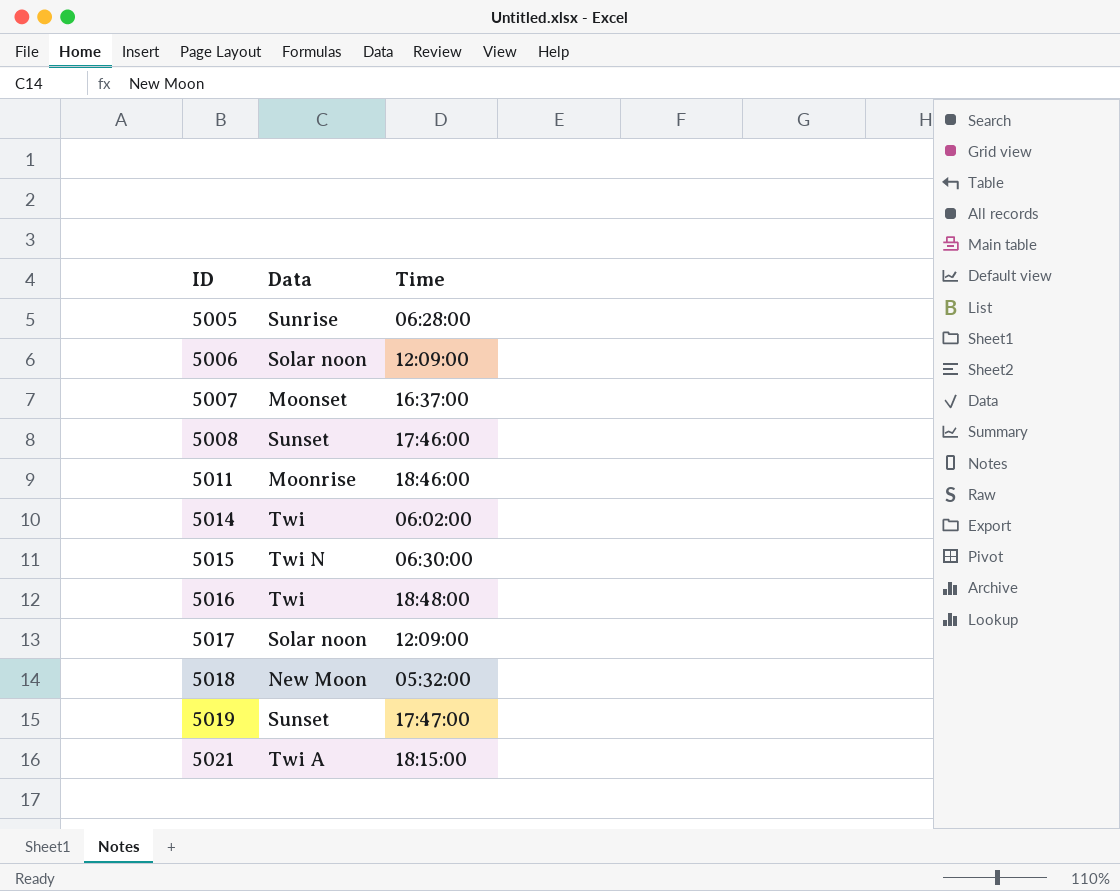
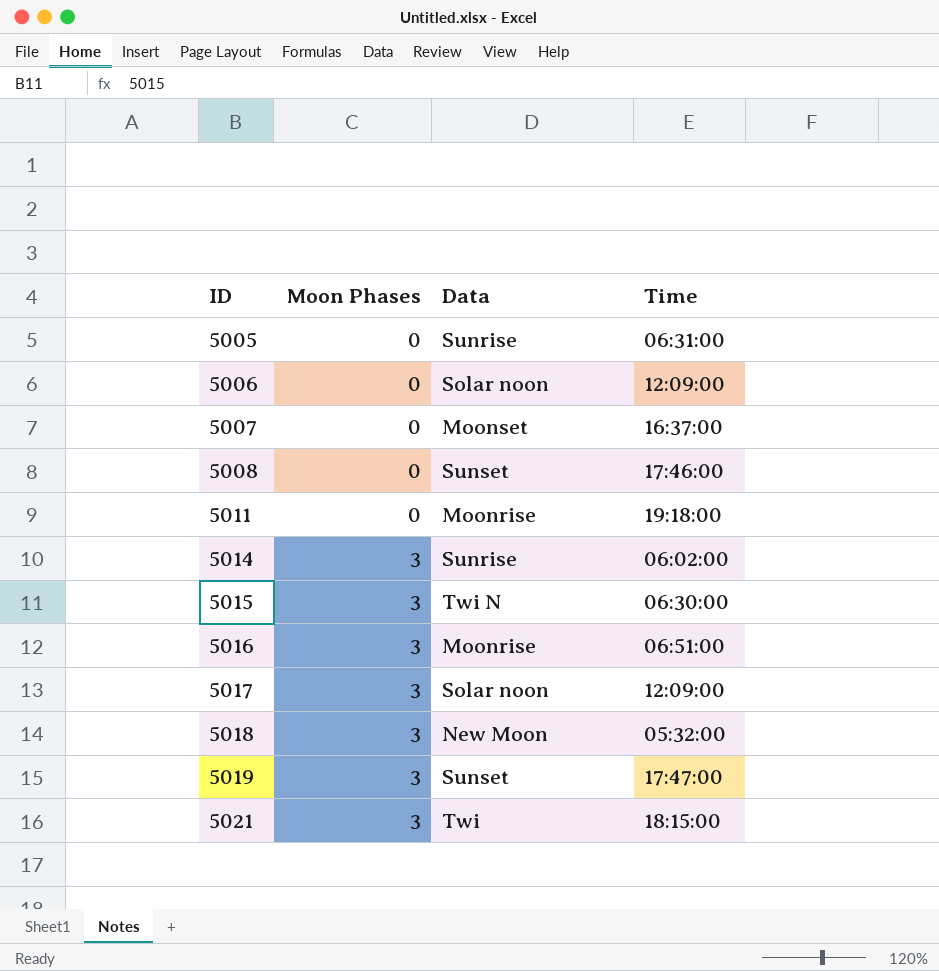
column Moon Phases | position: none -> 2
5005 | Time: 06:28:00 -> 06:31:00
5011 | Time: 18:46:00 -> 19:18:00
5014 | Data: Twi -> Sunrise
5016 | Data: Twi -> Moonrise
5016 | Time: 18:48:00 -> 06:51:00
5021 | Data: Twi A -> Twi

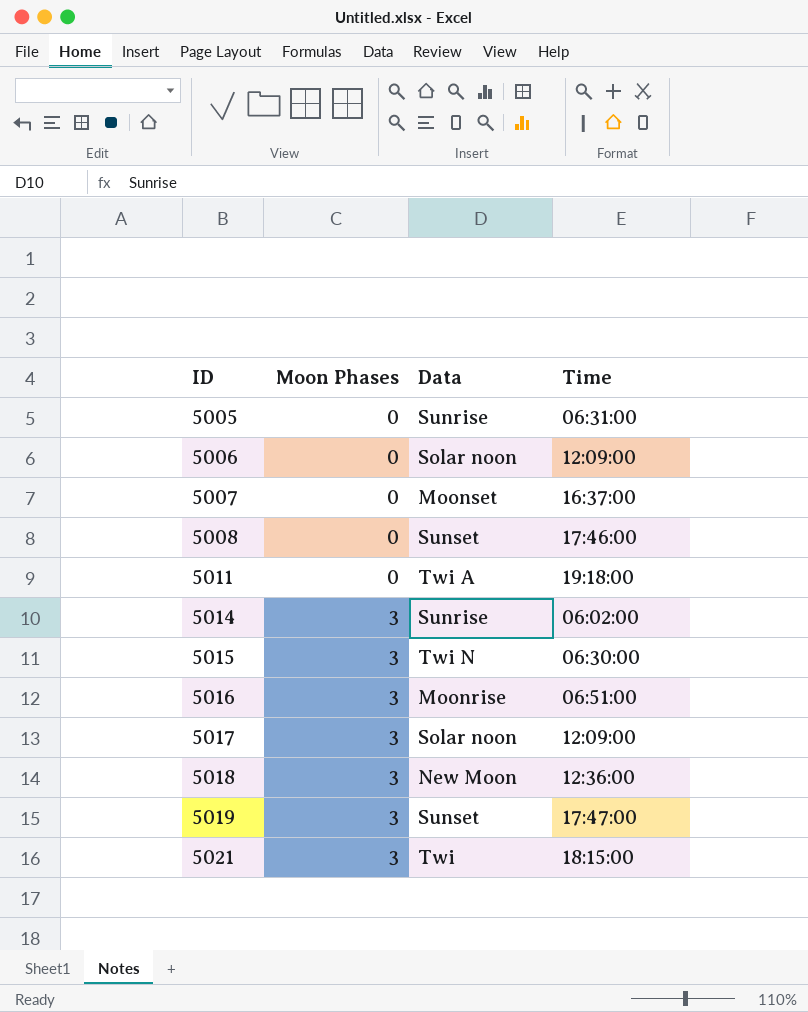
5011 | Data: Moonrise -> Twi A
5018 | Time: 05:32:00 -> 12:36:00

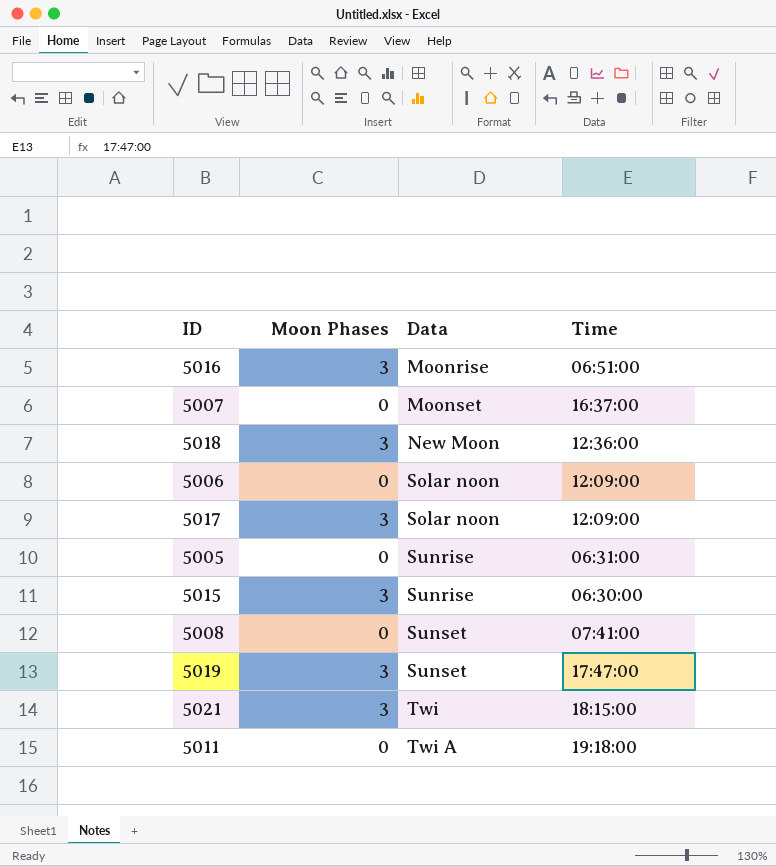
row order: ID ascending -> Data ascending
row 5014: 3 | Sunrise | 06:02:00 -> none
5015 | Data: Twi N -> Sunrise
5008 | Time: 17:46:00 -> 07:41:00

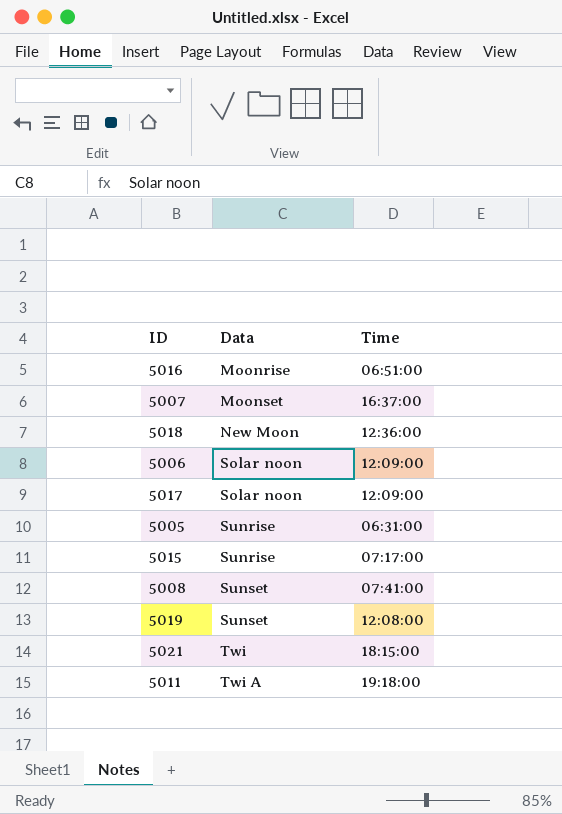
column Moon Phases | position: 2 -> none
5015 | Time: 06:30:00 -> 07:17:00
5019 | Time: 17:47:00 -> 12:08:00

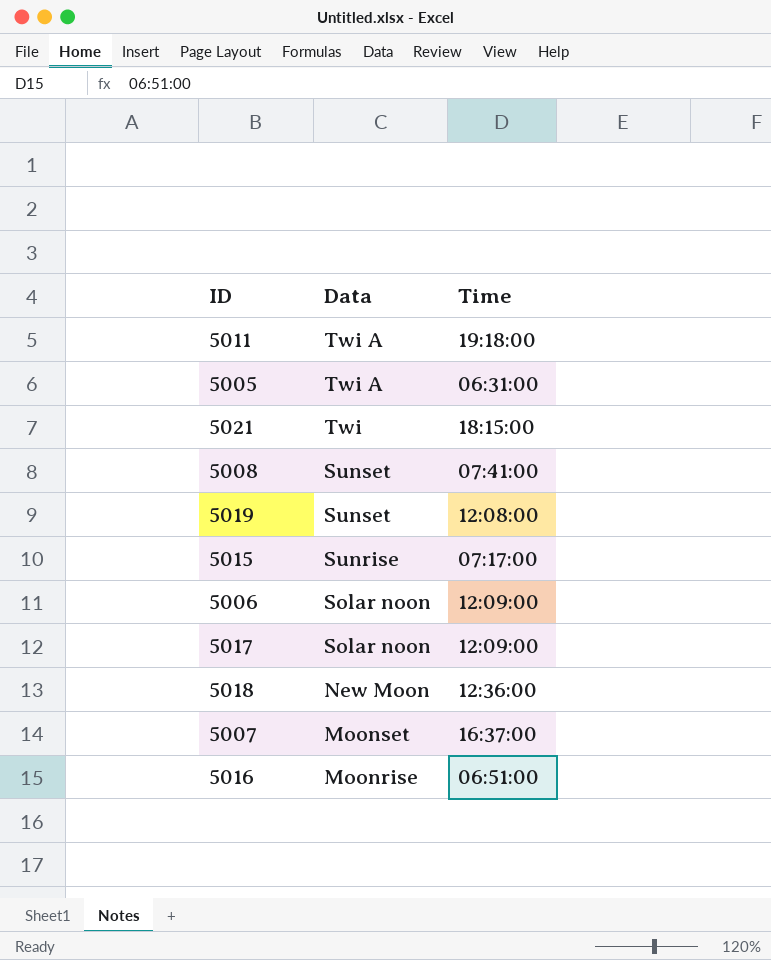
row order: Data ascending -> Data descending
5005 | Data: Sunrise -> Twi A

